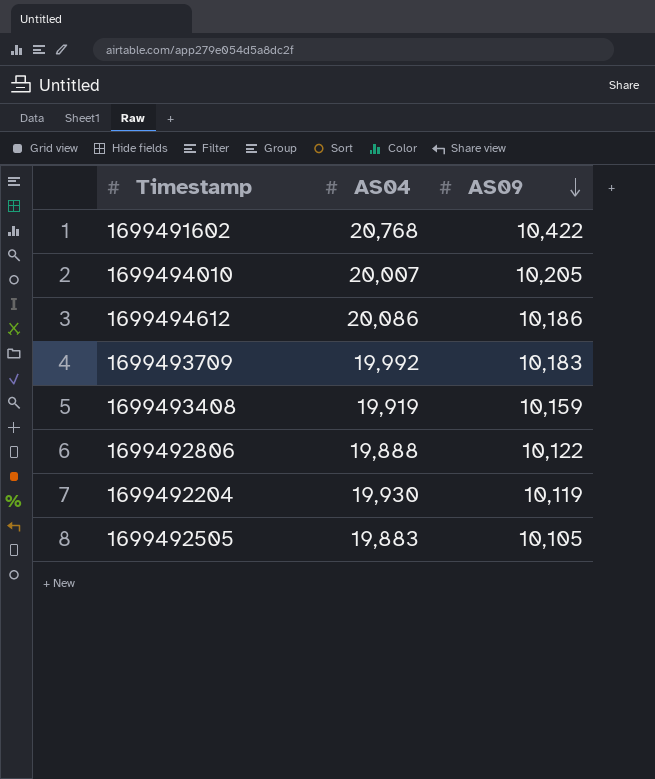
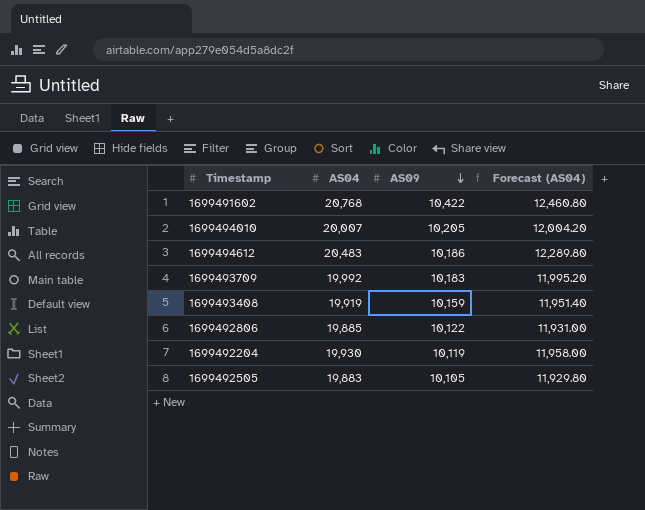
column Forecast (AS04) | formula: none -> [AS04] * 0.6
1699494612 | AS04: 20,086 -> 20,483
1699492806 | AS04: 19,888 -> 19,885

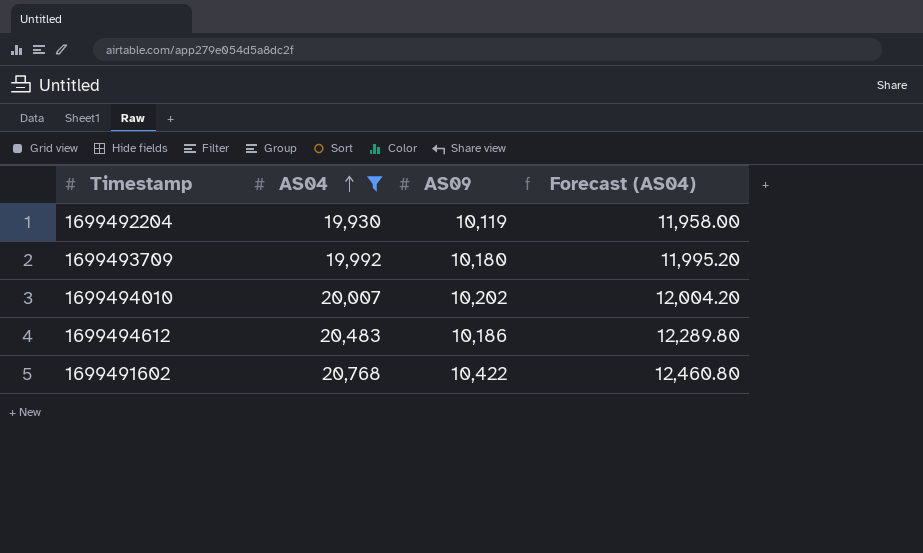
filter: none -> AS04 >= 19,930
row order: AS09 descending -> AS04 ascending
1699493709 | AS09: 10,183 -> 10,180
1699494010 | AS09: 10,205 -> 10,202

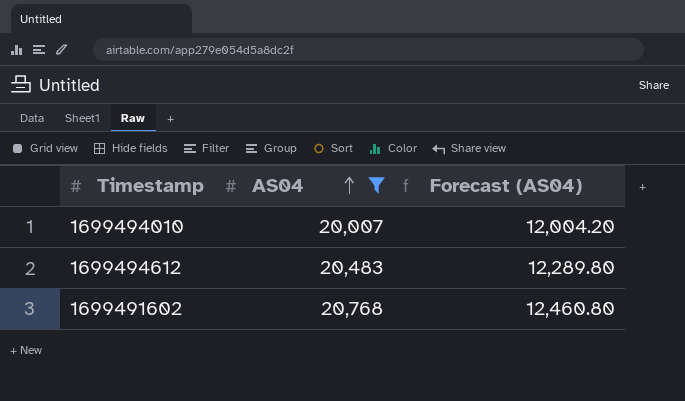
column AS09 | position: 3 -> none
row 1699492204: 19,930 | 10,119 | 11,958.00 -> none
row 1699493709: 19,992 | 10,180 | 11,995.20 -> none

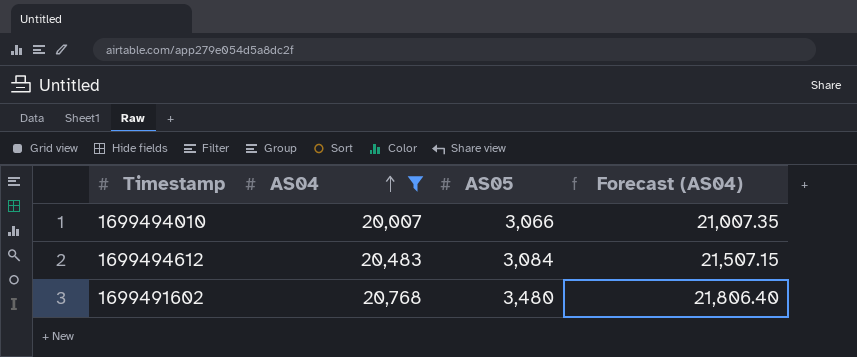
column AS05 | position: none -> 3
column Forecast (AS04) | formula: [AS04] * 0.6 -> [AS04] * 1.05

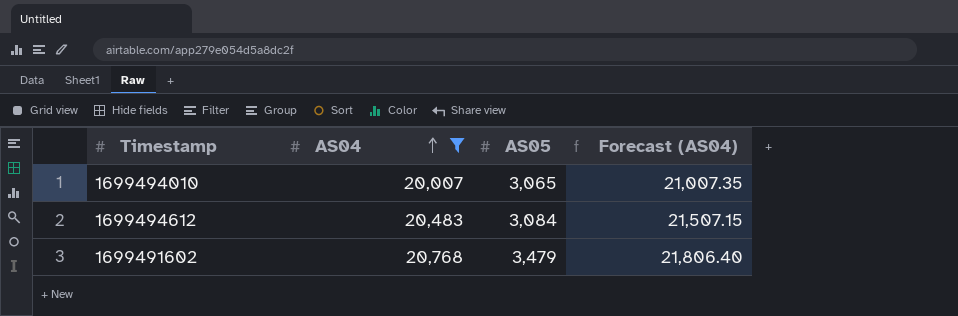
1699494010 | AS05: 3,066 -> 3,065
1699491602 | AS05: 3,480 -> 3,479

